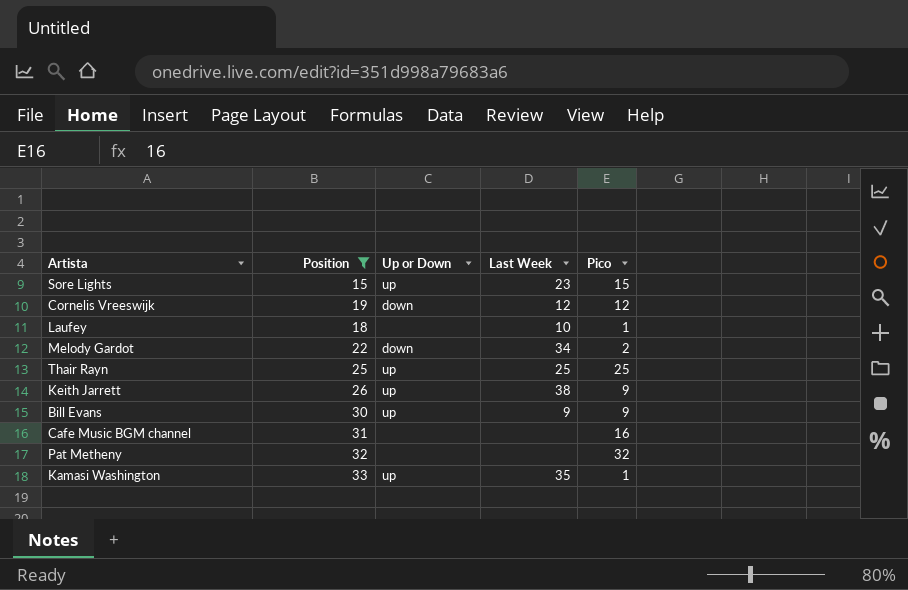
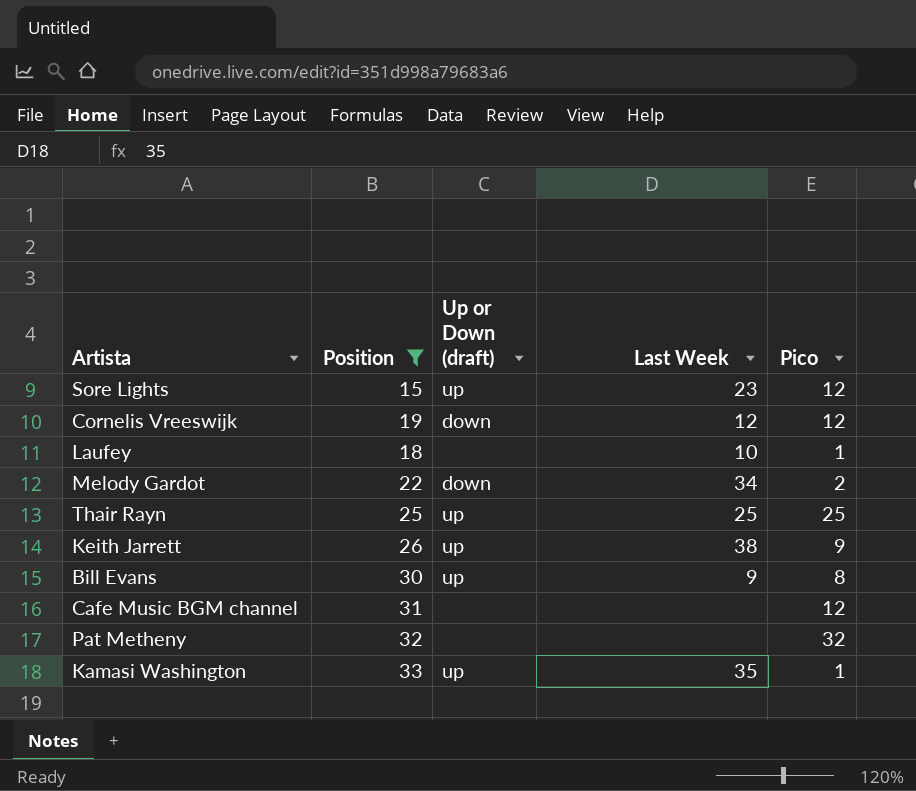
column name: Up or Down -> Up or Down (draft)
Sore Lights | Pico: 15 -> 12
Bill Evans | Pico: 9 -> 8
Cafe Music BGM channel | Pico: 16 -> 12

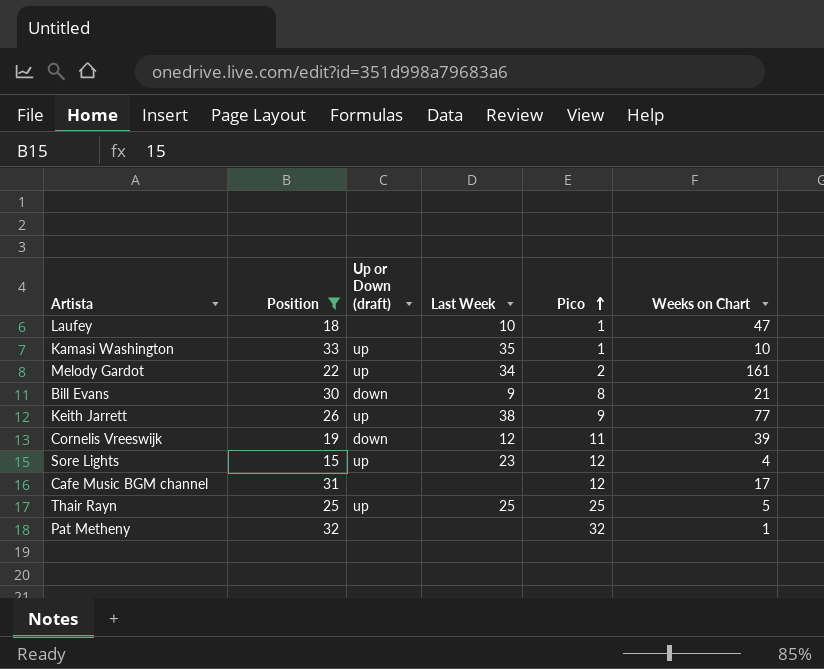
row order: none -> Pico ascending
column Weeks on Chart | position: none -> 6
Melody Gardot | Up or Down (draft): down -> up
Bill Evans | Up or Down (draft): up -> down
Cornelis Vreeswijk | Pico: 12 -> 11

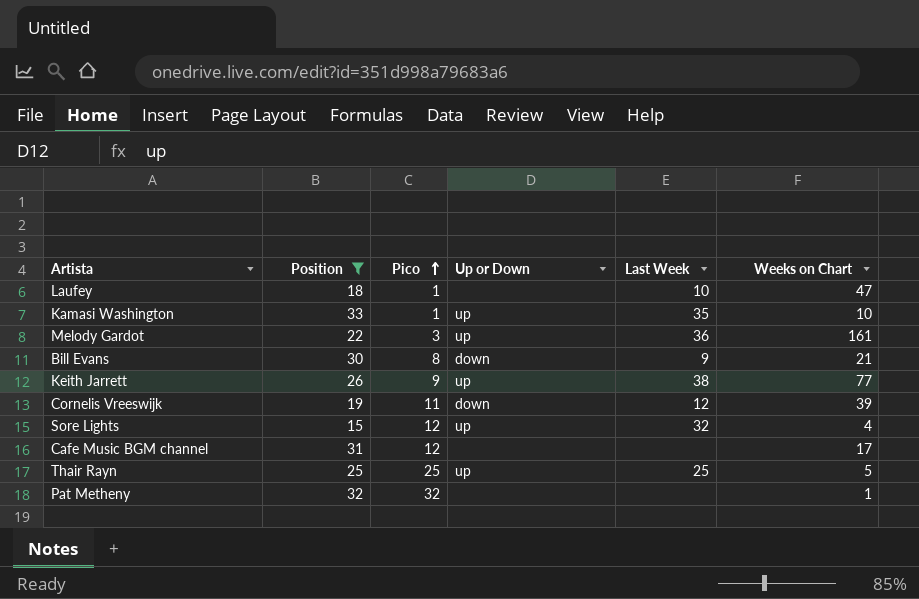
column Pico | position: 5 -> 3
column name: Up or Down (draft) -> Up or Down
Melody Gardot | Pico: 2 -> 3
Melody Gardot | Last Week: 34 -> 36
Sore Lights | Last Week: 23 -> 32

